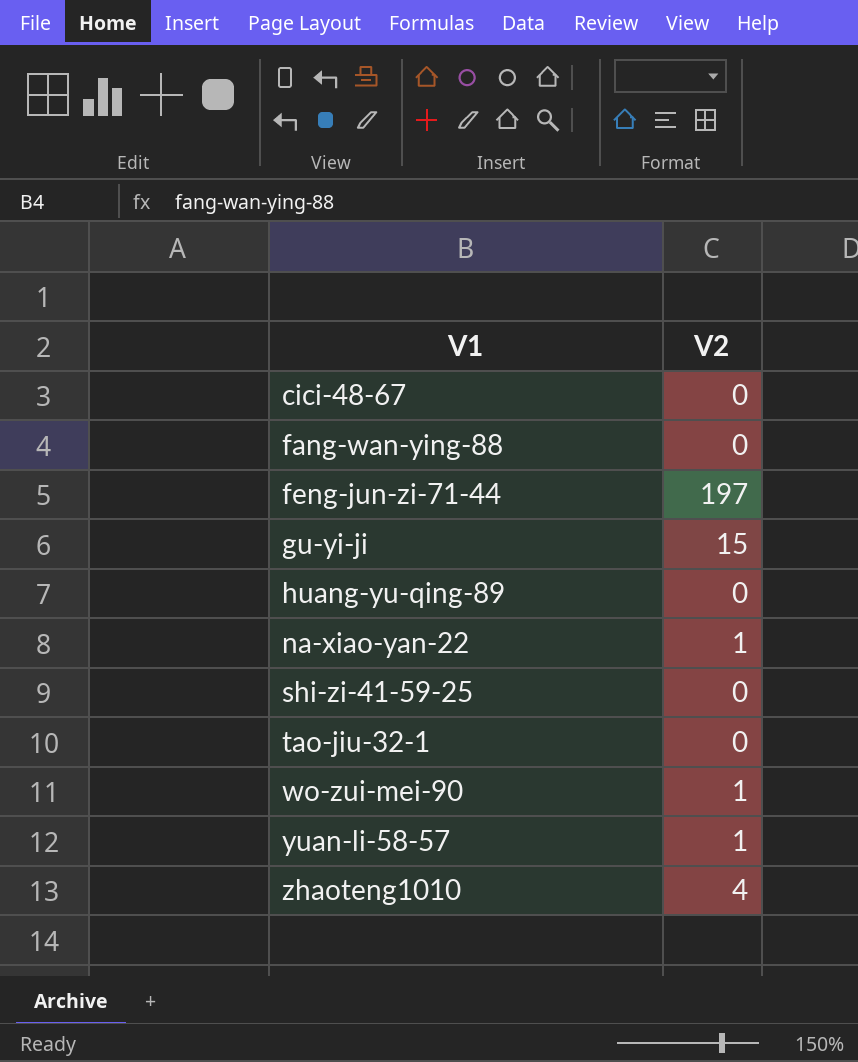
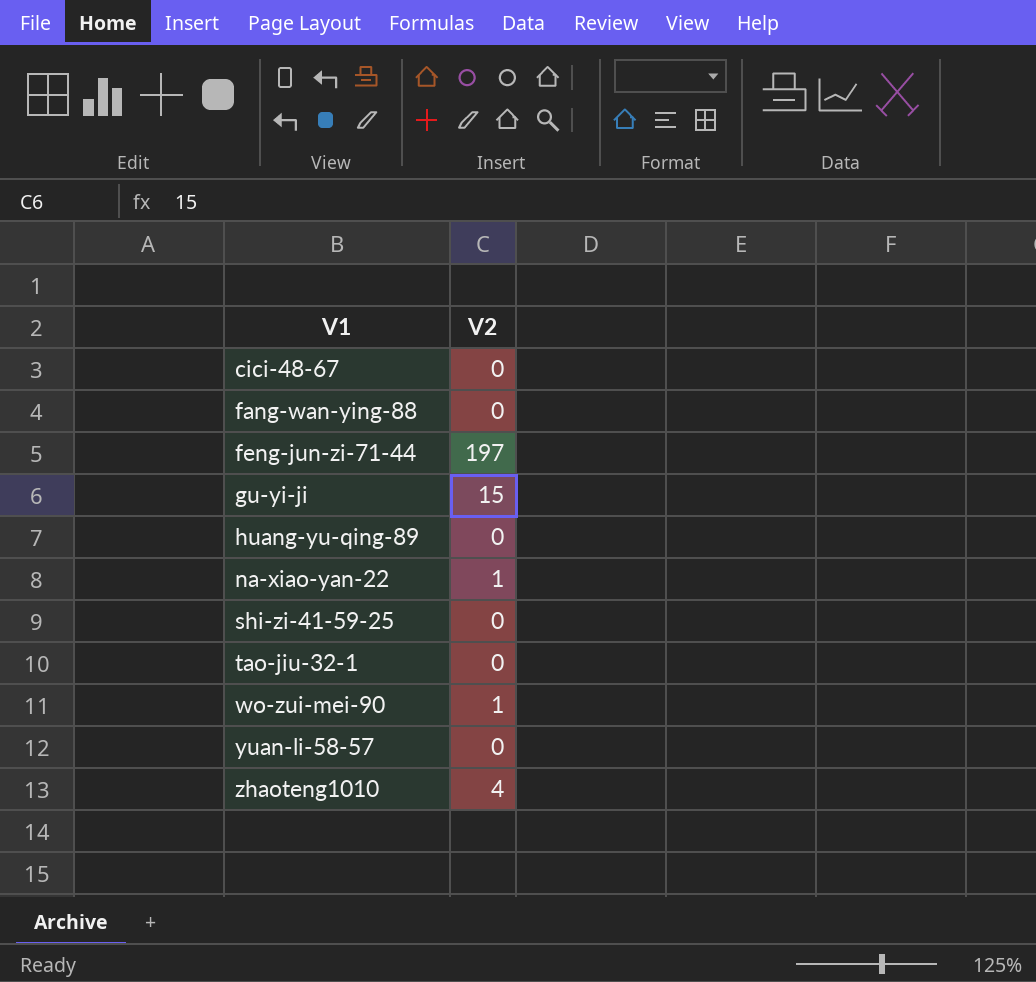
yuan-li-58-57 | V2: 1 -> 0

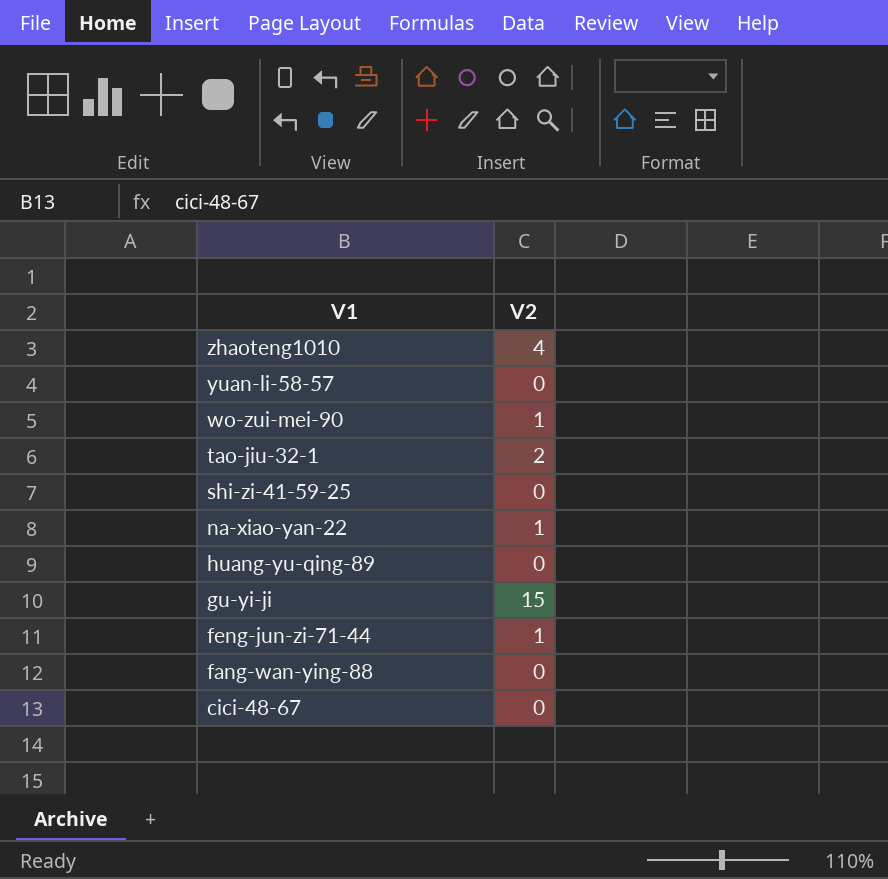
row order: V1 ascending -> V1 descending
tao-jiu-32-1 | V2: 0 -> 2
feng-jun-zi-71-44 | V2: 197 -> 1

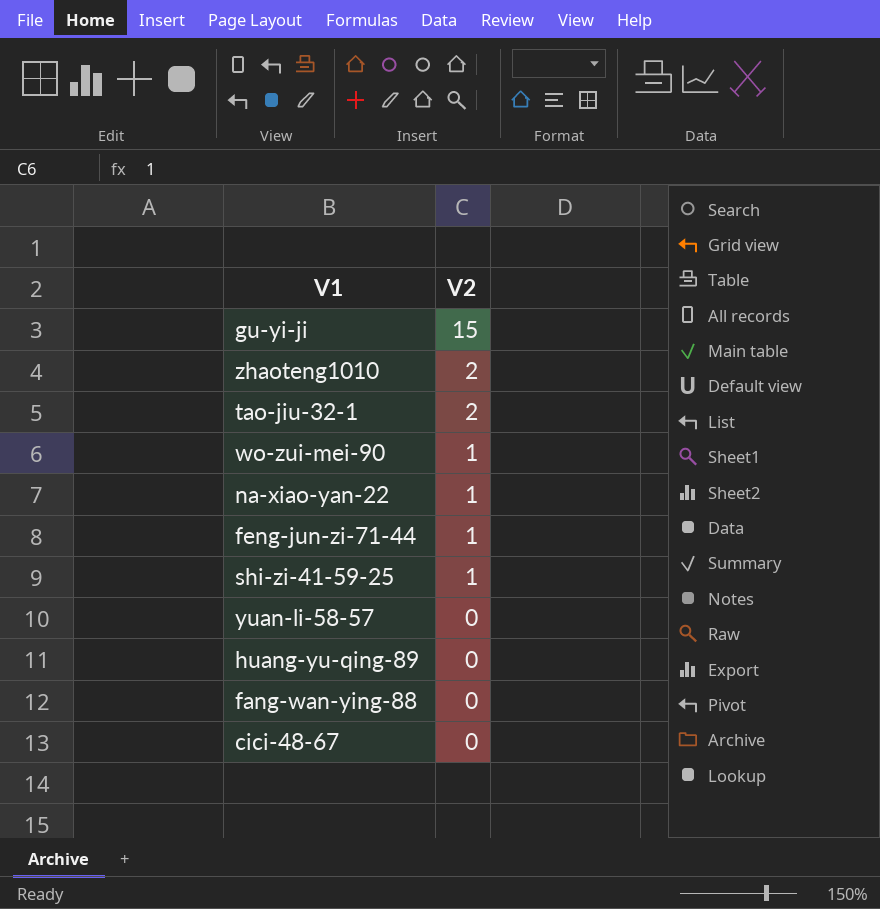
row order: V1 descending -> V2 descending
zhaoteng1010 | V2: 4 -> 2
shi-zi-41-59-25 | V2: 0 -> 1

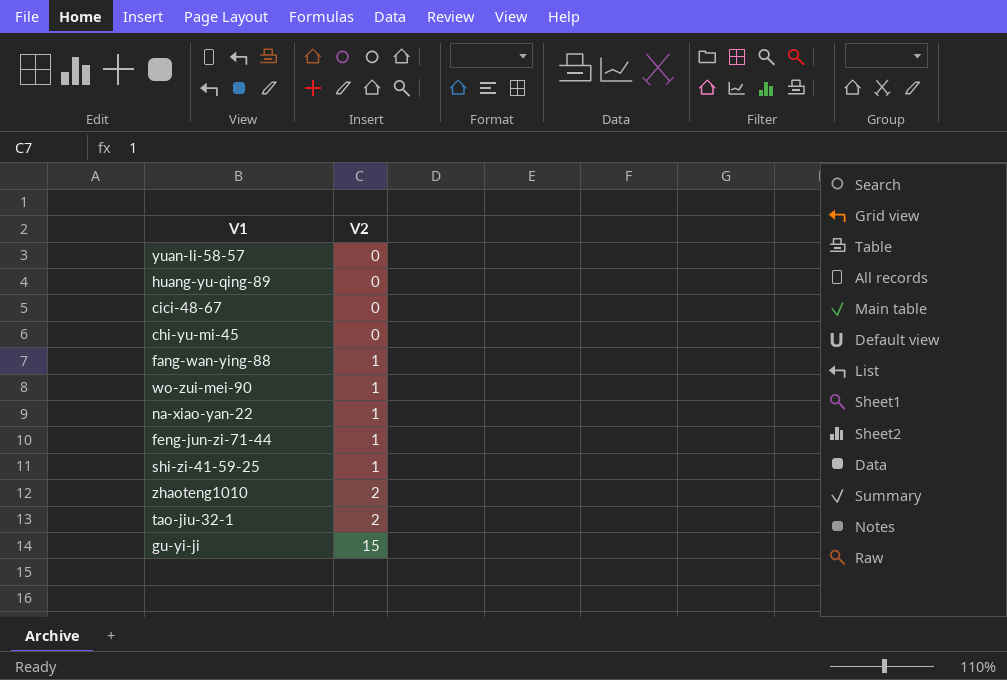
row order: V2 descending -> V2 ascending
row chi-yu-mi-45: none -> 0
fang-wan-ying-88 | V2: 0 -> 1

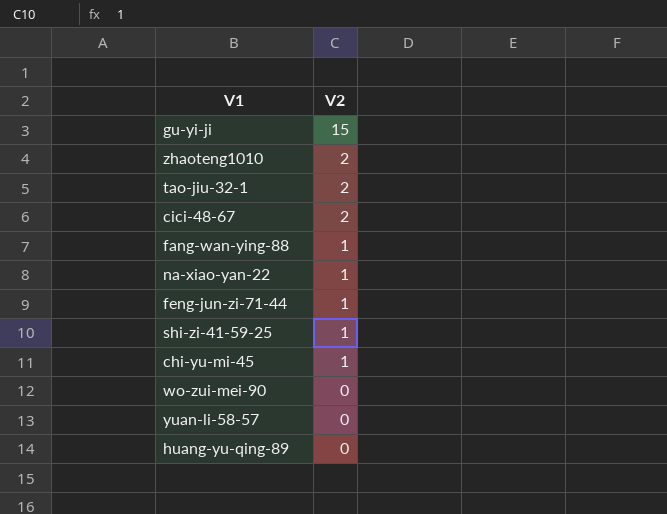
row order: V2 ascending -> V2 descending
cici-48-67 | V2: 0 -> 2
chi-yu-mi-45 | V2: 0 -> 1
wo-zui-mei-90 | V2: 1 -> 0

